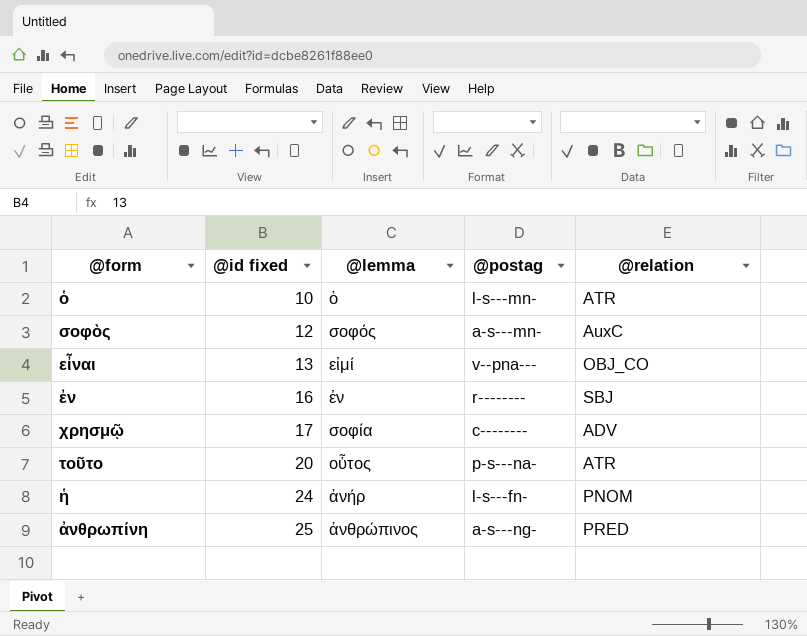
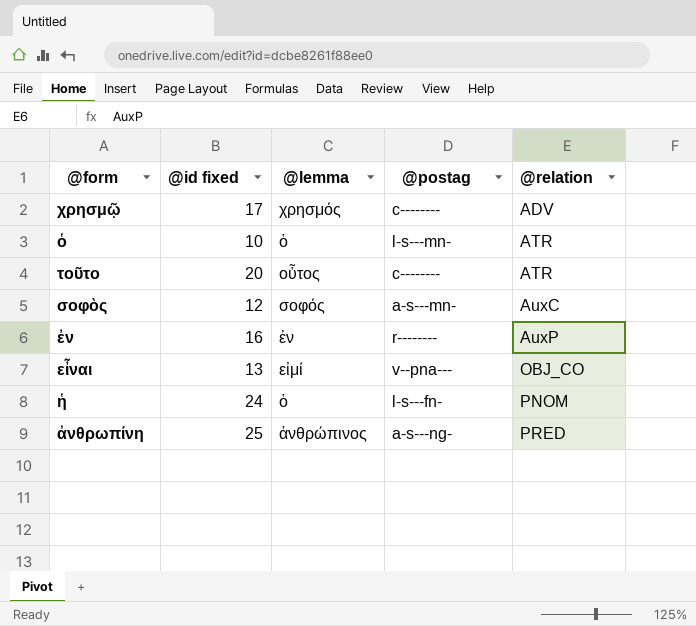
row order: @id fixed ascending -> @relation ascending
χρησμῷ | @lemma: σοφία -> χρησμός
τοῦτο | @postag: p-s---na- -> c--------
ἐν | @relation: SBJ -> AuxP
ἡ | @lemma: ἀνήρ -> ὁ

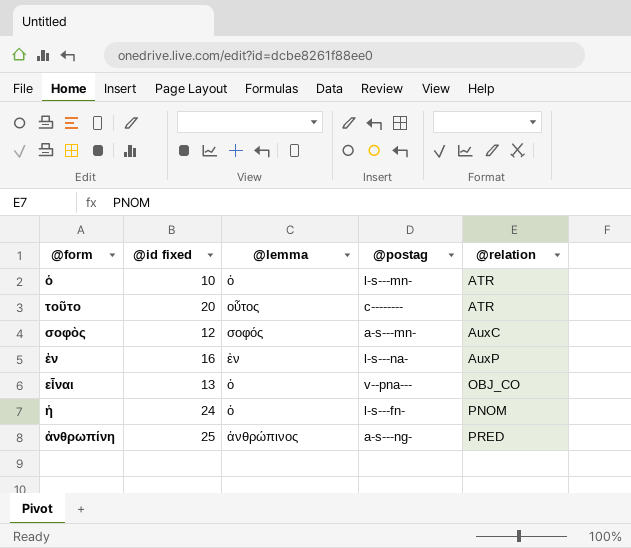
row χρησμῷ: 17 | χρησμός | c-------- | ADV -> none
ἐν | @postag: r-------- -> l-s---na-
εἶναι | @lemma: εἰμί -> ὁ

